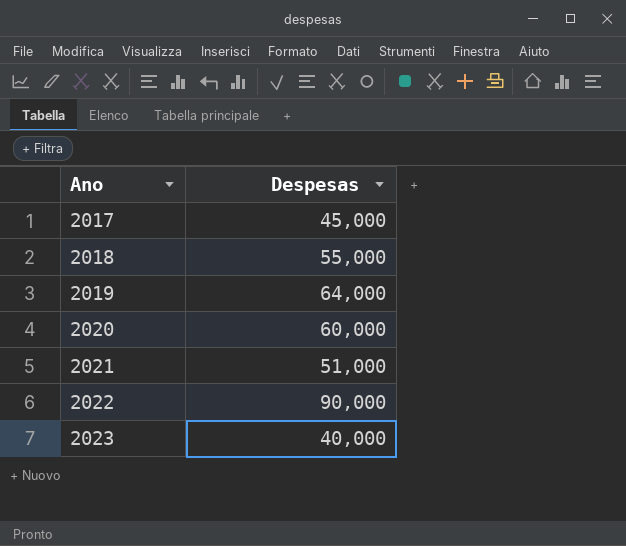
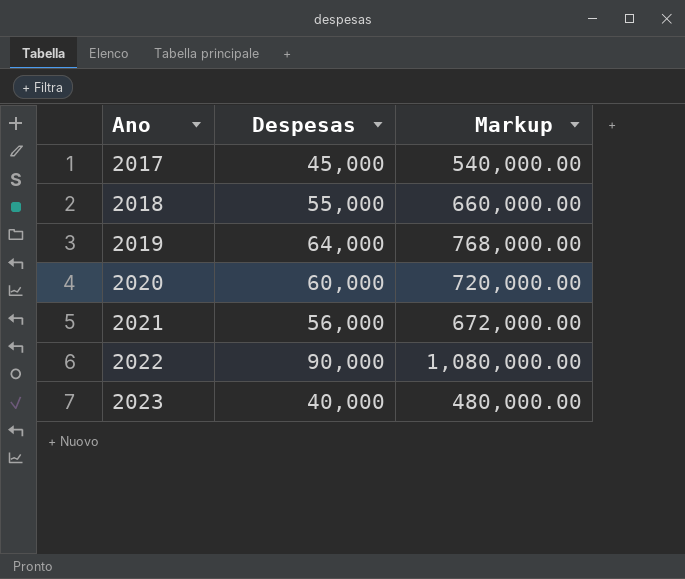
column Markup | formula: none -> [Despesas] * 12
2021 | Despesas: 51,000 -> 56,000

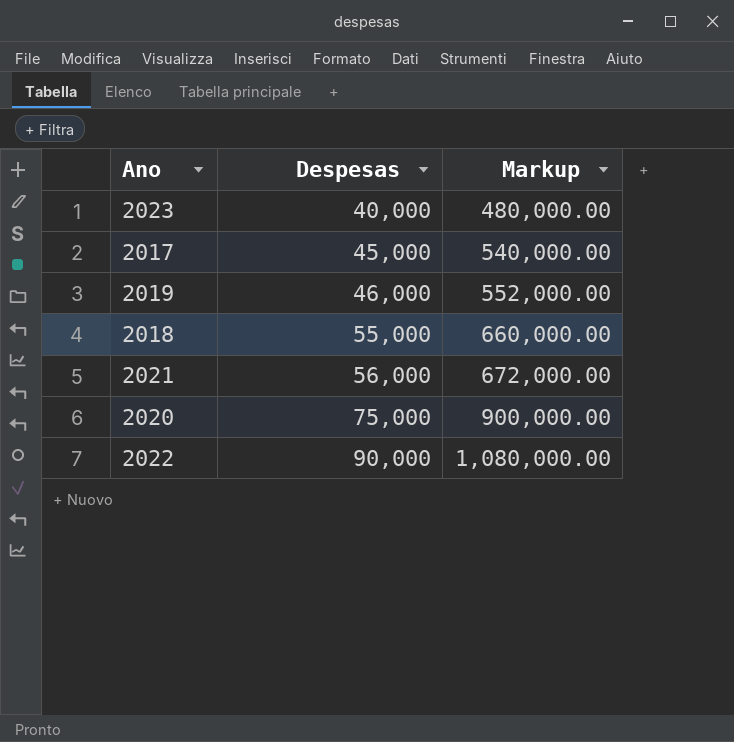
row order: Ano ascending -> Despesas ascending
2019 | Despesas: 64,000 -> 46,000
2019 | Markup: 768,000.00 -> 552,000.00
2020 | Despesas: 60,000 -> 75,000
2020 | Markup: 720,000.00 -> 900,000.00

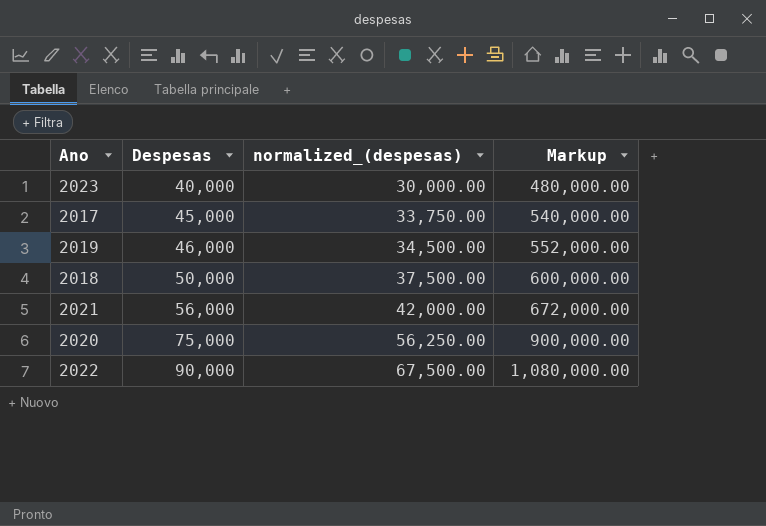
column normalized_(despesas) | formula: none -> [Despesas] * 0.75
2018 | Despesas: 55,000 -> 50,000
2018 | Markup: 660,000.00 -> 600,000.00

